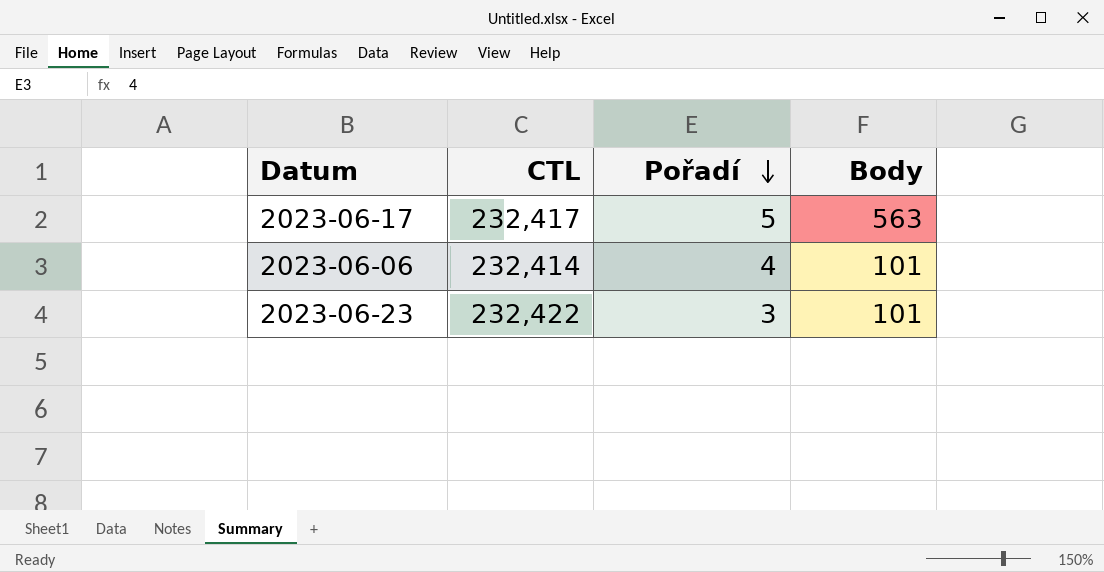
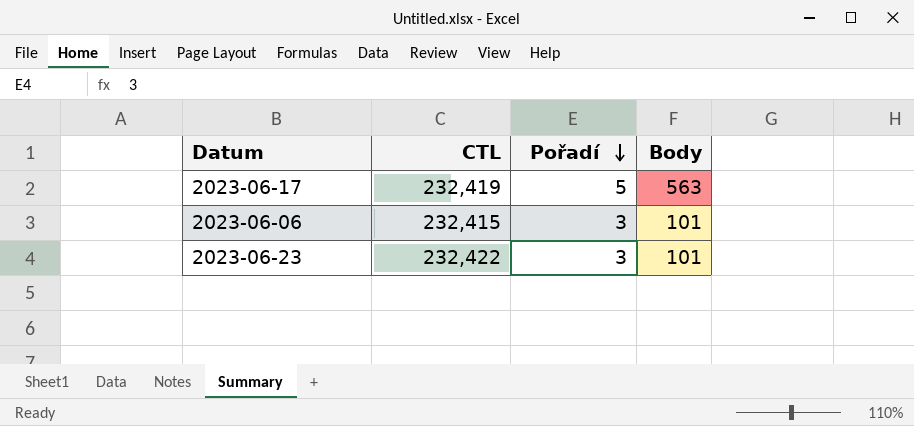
2023-06-17 | CTL: 232,417 -> 232,419
2023-06-06 | CTL: 232,414 -> 232,415
2023-06-06 | Pořadí: 4 -> 3

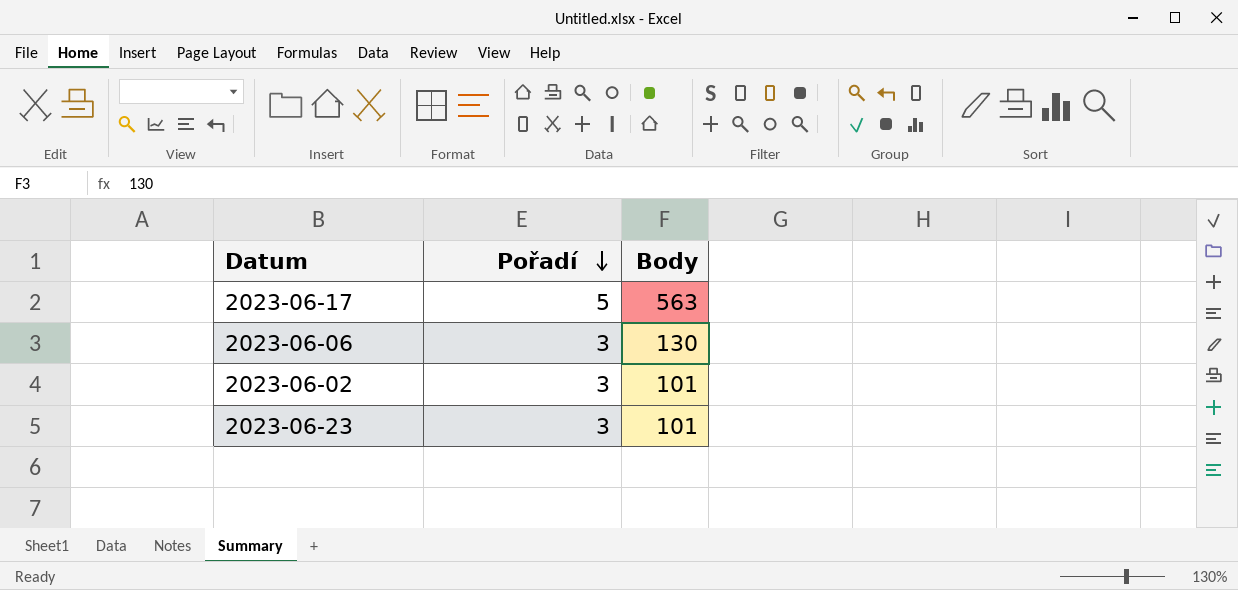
column CTL | position: 2 -> none
2023-06-06 | Body: 101 -> 130
row 2023-06-02: none -> 3 | 101

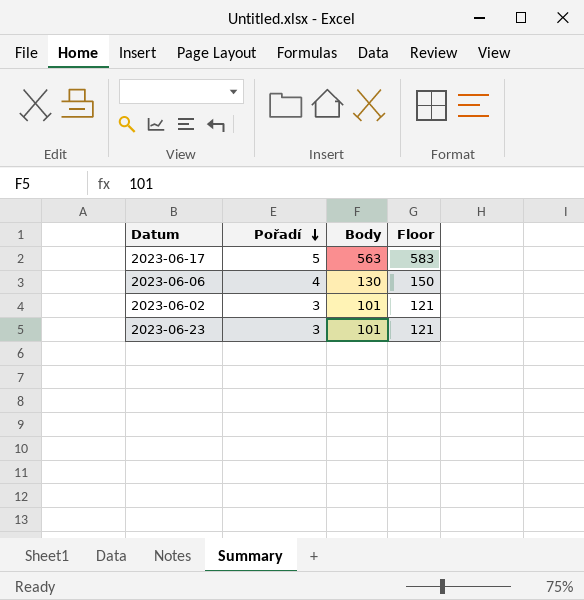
column Floor | formula: none -> [Body] + 20
2023-06-06 | Pořadí: 3 -> 4

